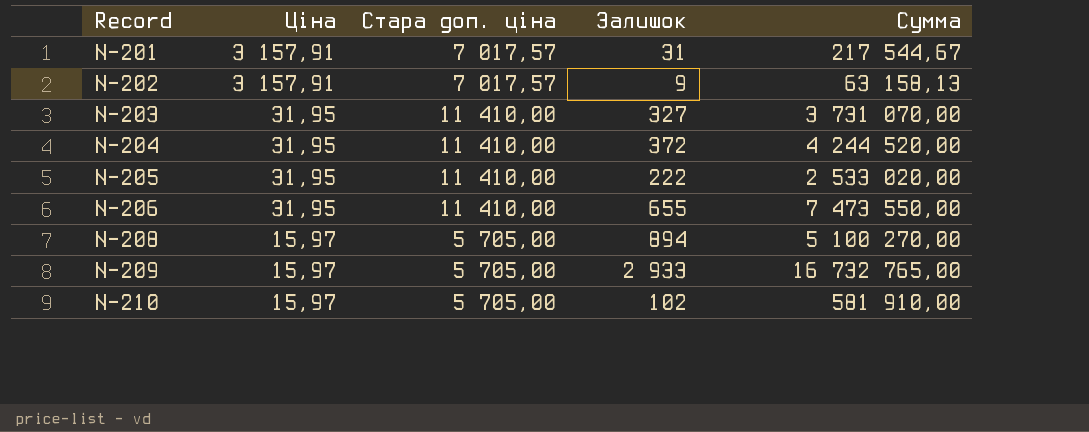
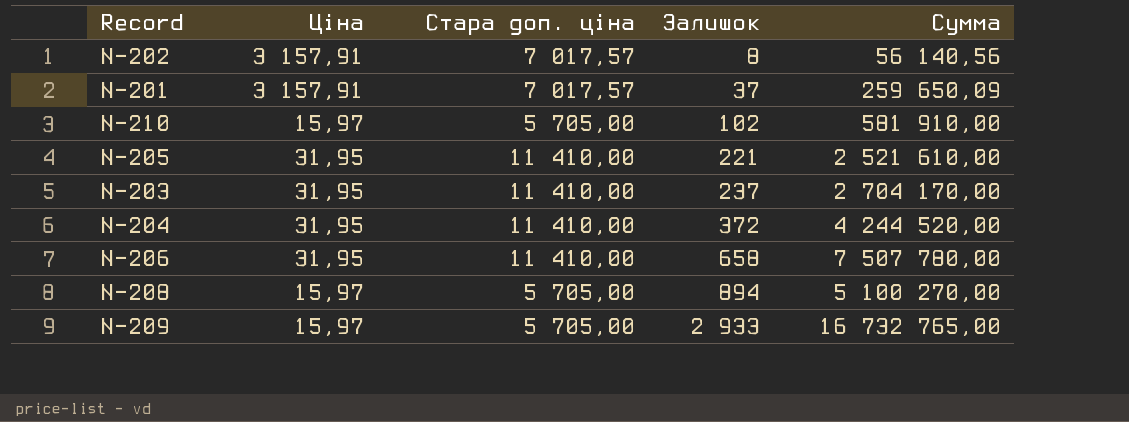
row order: Record ascending -> Залишок ascending
N-202 | Залишок: 9 -> 8
N-202 | Сумма: 63 158,13 -> 56 140,56
N-201 | Залишок: 31 -> 37
N-201 | Сумма: 217 544,67 -> 259 650,09
N-205 | Залишок: 222 -> 221
N-205 | Сумма: 2 533 020,00 -> 2 521 610,00
N-203 | Залишок: 327 -> 237
N-203 | Сумма: 3 731 070,00 -> 2 704 170,00
N-206 | Залишок: 655 -> 658
N-206 | Сумма: 7 473 550,00 -> 7 507 780,00

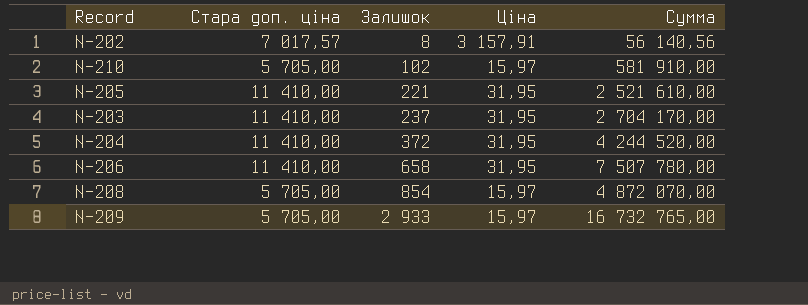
column Ціна | position: 2 -> 4
row N-201: 3 157,91 | 7 017,57 | 37 | 259 650,09 -> none
N-208 | Залишок: 894 -> 854
N-208 | Сумма: 5 100 270,00 -> 4 872 070,00

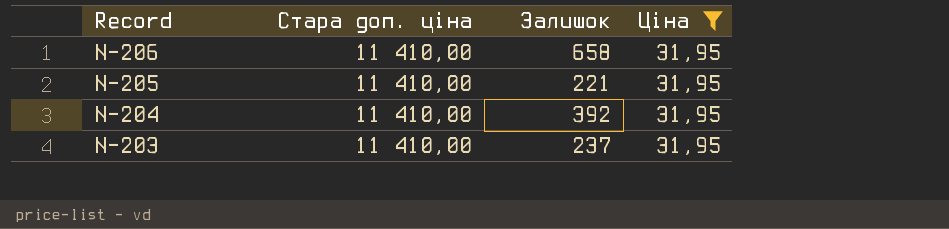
filter: none -> Ціна = 31,95
row order: Залишок ascending -> Record descending
column Сумма | formula: [Стара доп. ціна] * [Залишок] -> none
N-204 | Залишок: 372 -> 392

